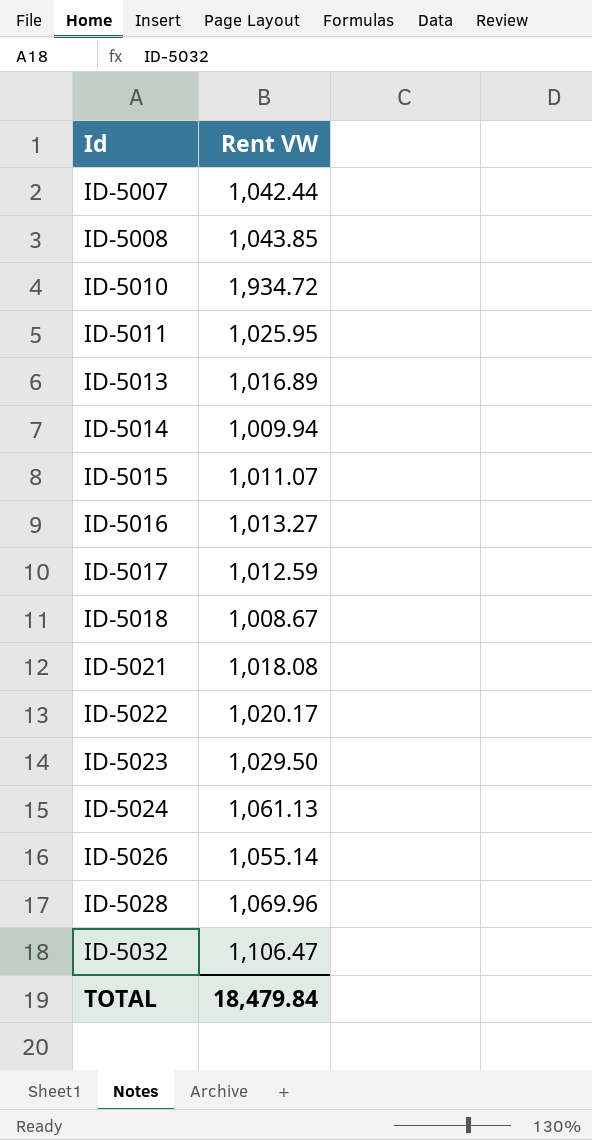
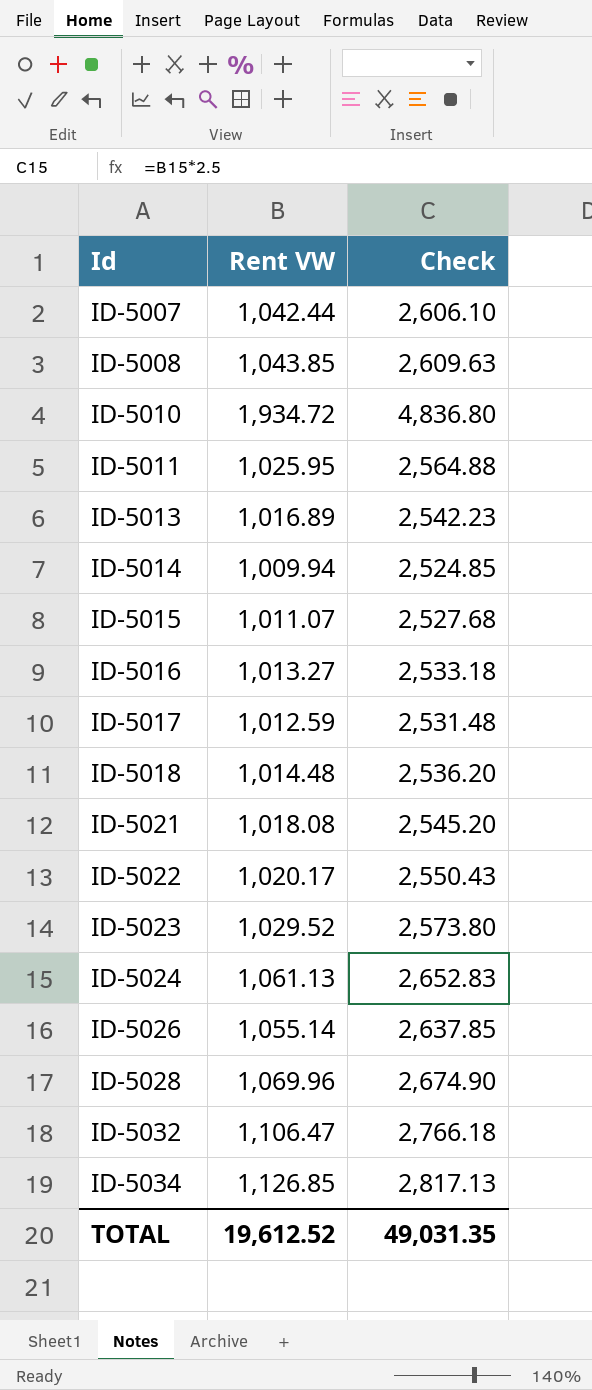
column Check | formula: none -> [Rent VW] * 2.5
ID-5018 | Rent VW: 1,008.67 -> 1,014.48
ID-5023 | Rent VW: 1,029.50 -> 1,029.52
row ID-5034: none -> 1,126.85 | 2,817.13
TOTAL | Rent VW: 18,479.84 -> 19,612.52

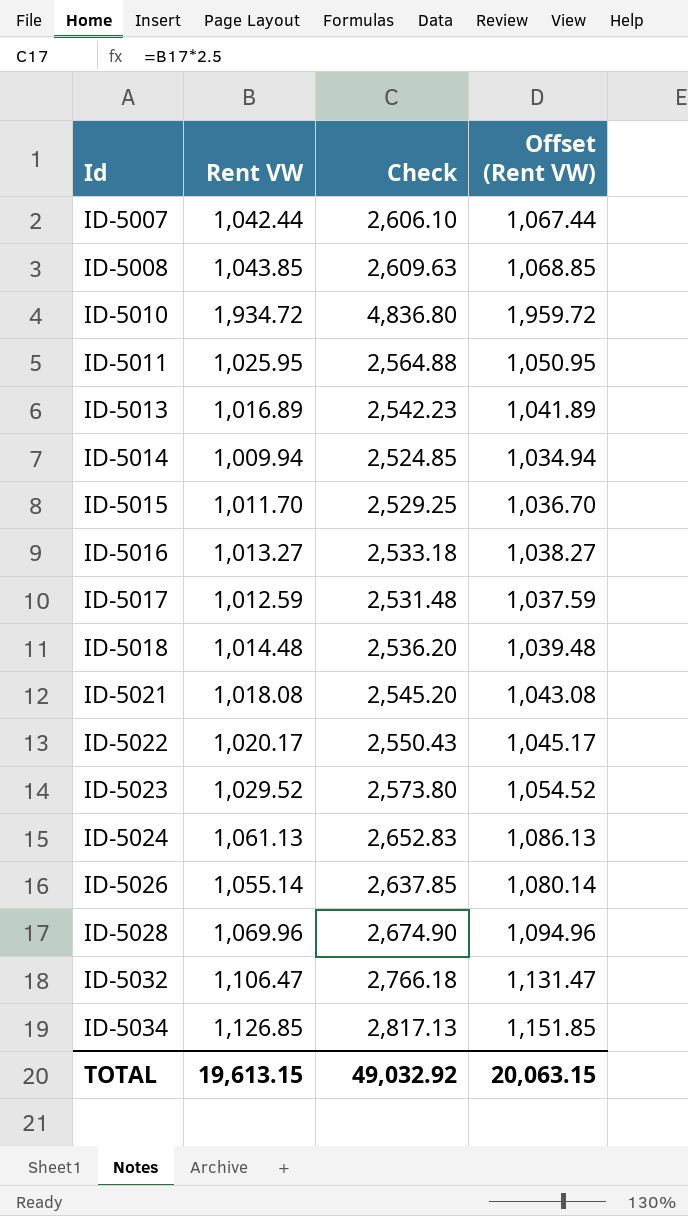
column Offset (Rent VW) | formula: none -> [Rent VW] + 25
ID-5015 | Rent VW: 1,011.07 -> 1,011.70
ID-5015 | Check: 2,527.68 -> 2,529.25
TOTAL | Rent VW: 19,612.52 -> 19,613.15
TOTAL | Check: 49,031.35 -> 49,032.92

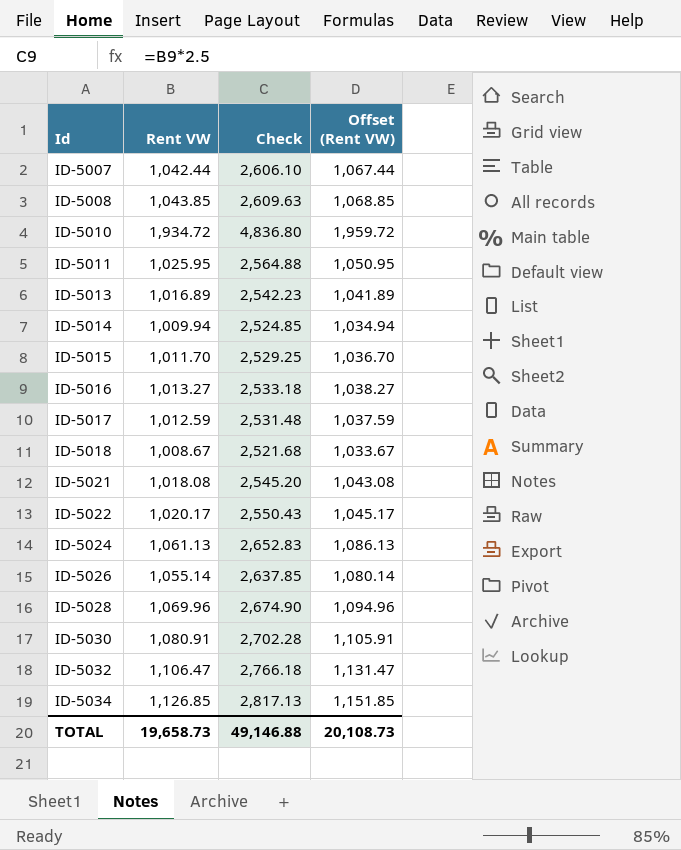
row ID-5023: 1,029.52 | 2,573.80 | 1,054.52 -> none
ID-5018 | Rent VW: 1,014.48 -> 1,008.67
ID-5018 | Check: 2,536.20 -> 2,521.68
ID-5018 | Offset (Rent VW): 1,039.48 -> 1,033.67
row ID-5030: none -> 1,080.91 | 2,702.28 | 1,105.91
TOTAL | Rent VW: 19,613.15 -> 19,658.73
TOTAL | Check: 49,032.92 -> 49,146.88
TOTAL | Offset (Rent VW): 20,063.15 -> 20,108.73

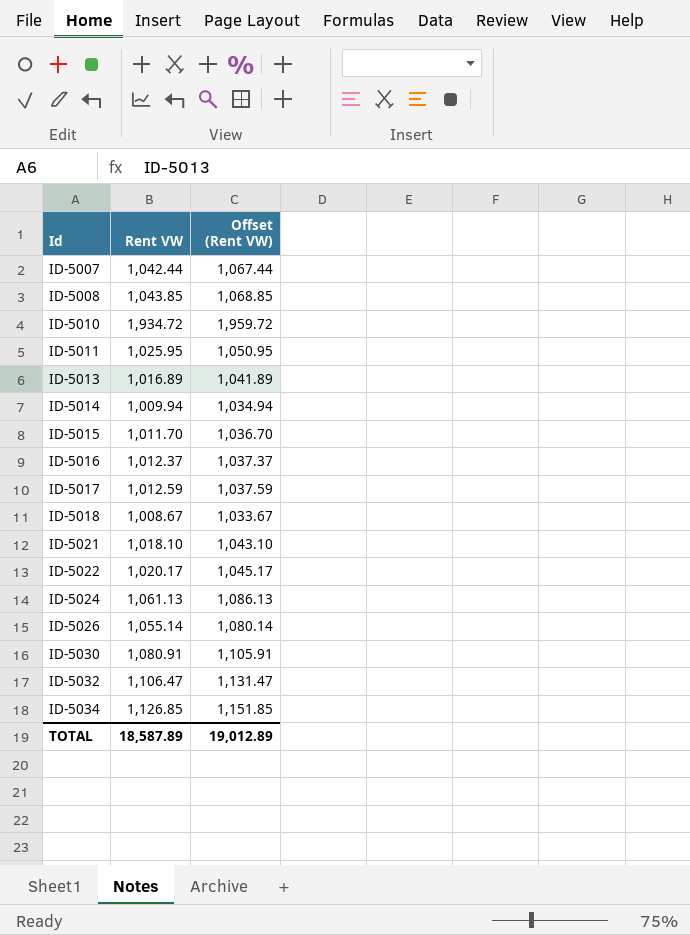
column Check | formula: [Rent VW] * 2.5 -> none
row ID-5028: 1,069.96 | 2,674.90 | 1,094.96 -> none
ID-5016 | Rent VW: 1,013.27 -> 1,012.37
ID-5016 | Offset (Rent VW): 1,038.27 -> 1,037.37
ID-5021 | Rent VW: 1,018.08 -> 1,018.10
ID-5021 | Offset (Rent VW): 1,043.08 -> 1,043.10
TOTAL | Rent VW: 19,658.73 -> 18,587.89
TOTAL | Offset (Rent VW): 20,108.73 -> 19,012.89

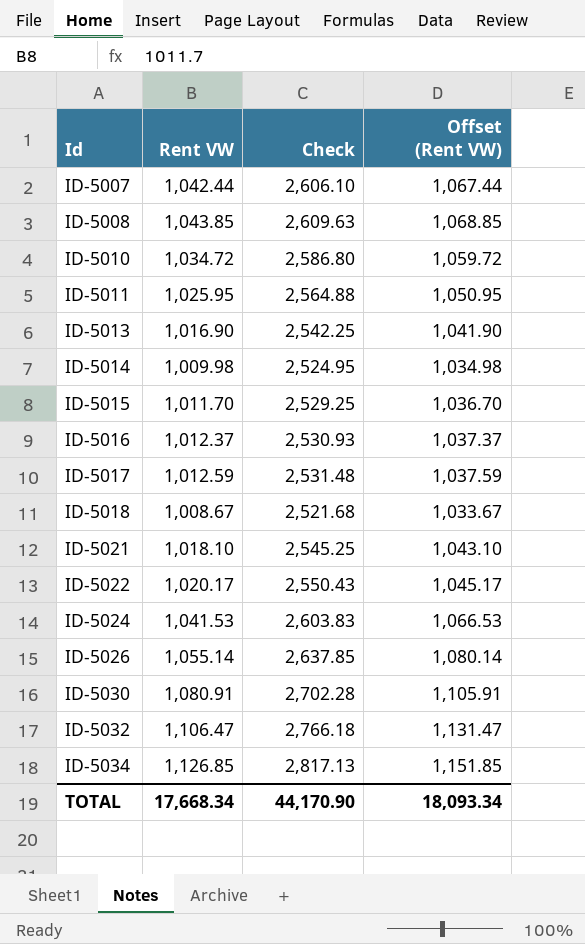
column Check | formula: none -> [Rent VW] * 2.5
ID-5010 | Rent VW: 1,934.72 -> 1,034.72
ID-5010 | Offset (Rent VW): 1,959.72 -> 1,059.72
ID-5013 | Rent VW: 1,016.89 -> 1,016.90
ID-5013 | Offset (Rent VW): 1,041.89 -> 1,041.90
ID-5014 | Rent VW: 1,009.94 -> 1,009.98
ID-5014 | Offset (Rent VW): 1,034.94 -> 1,034.98
ID-5024 | Rent VW: 1,061.13 -> 1,041.53
ID-5024 | Offset (Rent VW): 1,086.13 -> 1,066.53
TOTAL | Rent VW: 18,587.89 -> 17,668.34
TOTAL | Offset (Rent VW): 19,012.89 -> 18,093.34

